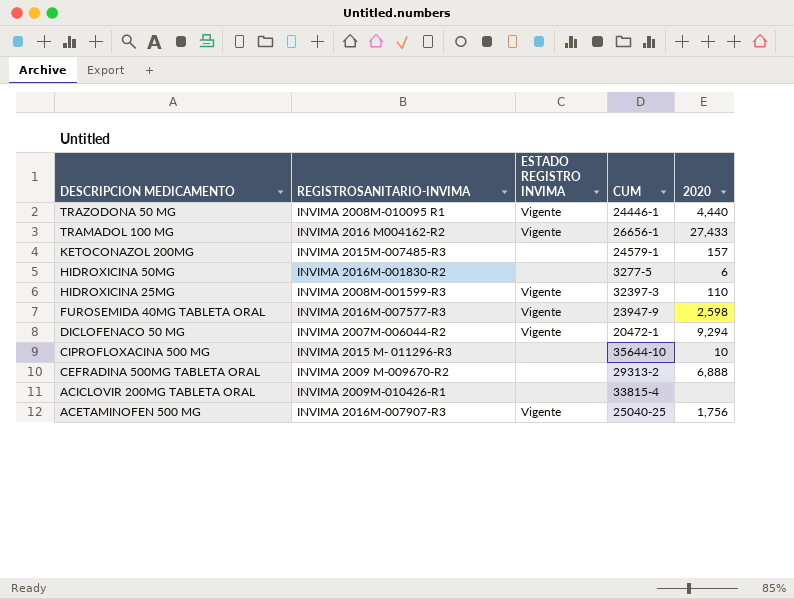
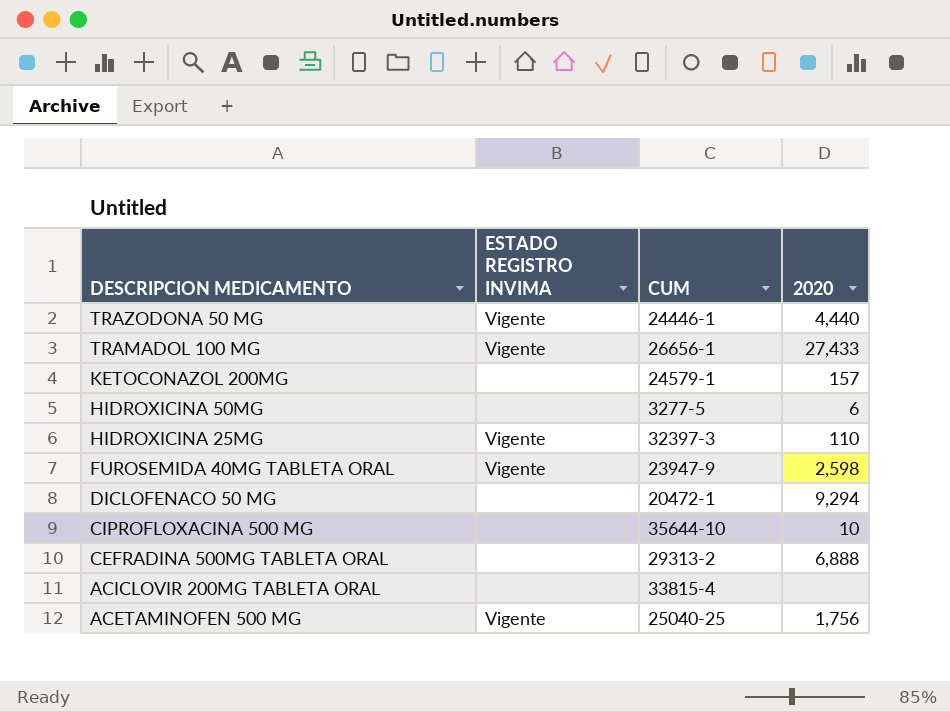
column REGISTROSANITARIO-INVIMA | position: 2 -> none
DICLOFENACO 50 MG | ESTADO REGISTRO INVIMA: Vigente -> none

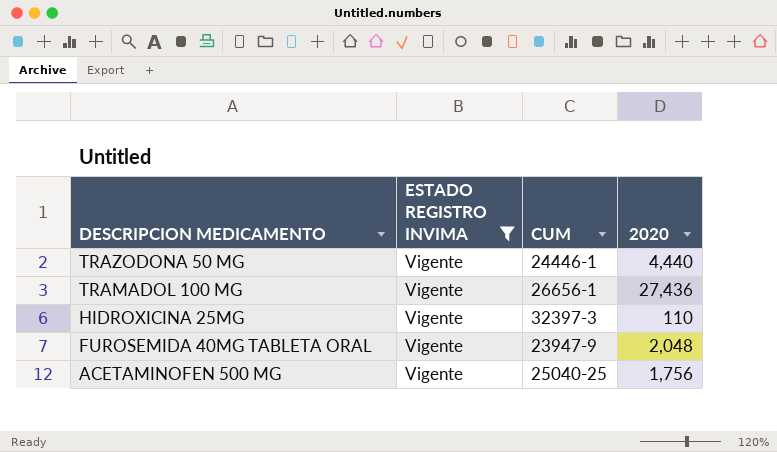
filter: none -> ESTADO REGISTRO INVIMA = Vigente
TRAMADOL 100 MG | 2020: 27,433 -> 27,436
FUROSEMIDA 40MG TABLETA ORAL | 2020: 2,598 -> 2,048

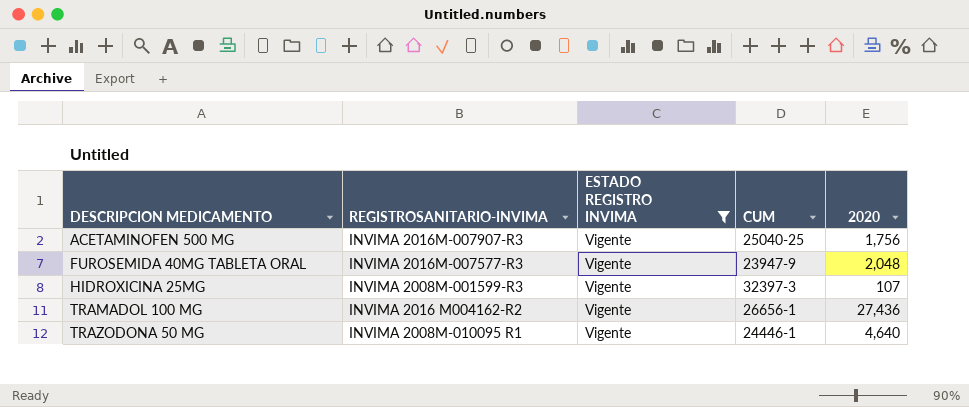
row order: DESCRIPCION MEDICAMENTO descending -> DESCRIPCION MEDICAMENTO ascending
column REGISTROSANITARIO-INVIMA | position: none -> 2
HIDROXICINA 25MG | 2020: 110 -> 107
TRAZODONA 50 MG | 2020: 4,440 -> 4,640

